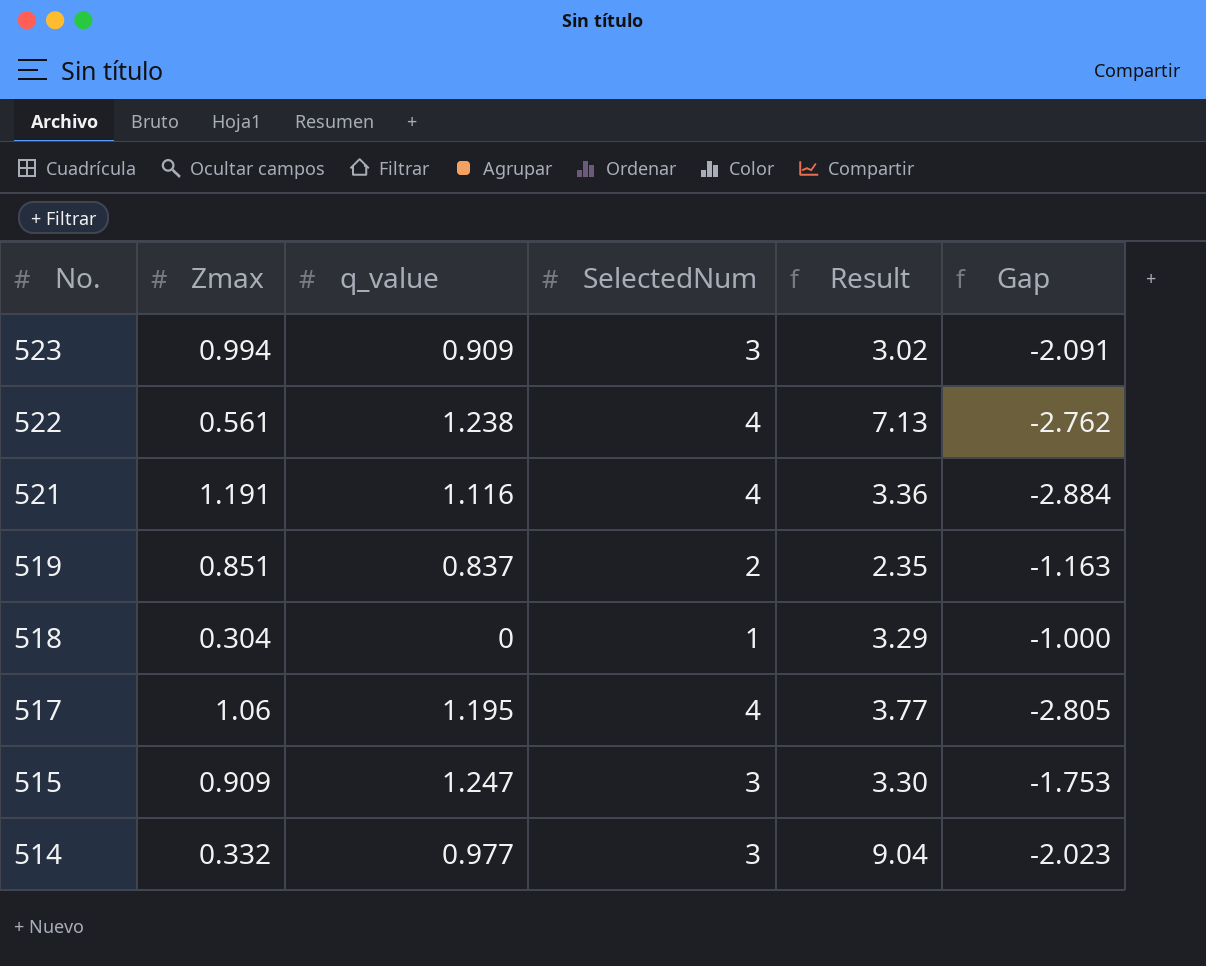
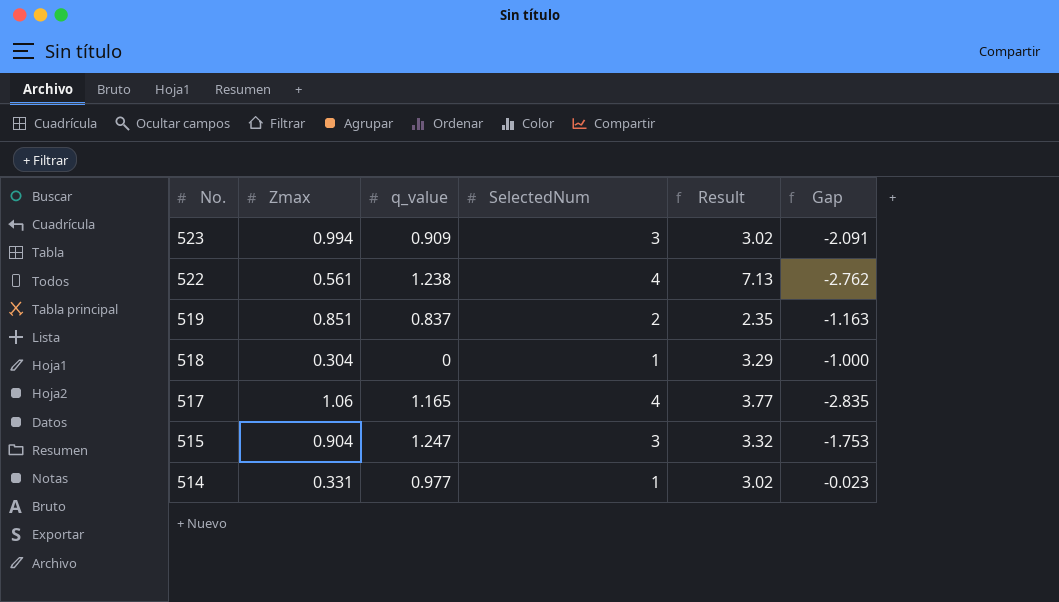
row 521: 1.191 | 1.116 | 4 | 3.36 | -2.884 -> none
517 | q_value: 1.195 -> 1.165
517 | Gap: -2.805 -> -2.835
515 | Zmax: 0.909 -> 0.904
515 | Result: 3.30 -> 3.32
514 | Zmax: 0.332 -> 0.331
514 | SelectedNum: 3 -> 1
514 | Result: 9.04 -> 3.02
514 | Gap: -2.023 -> -0.023

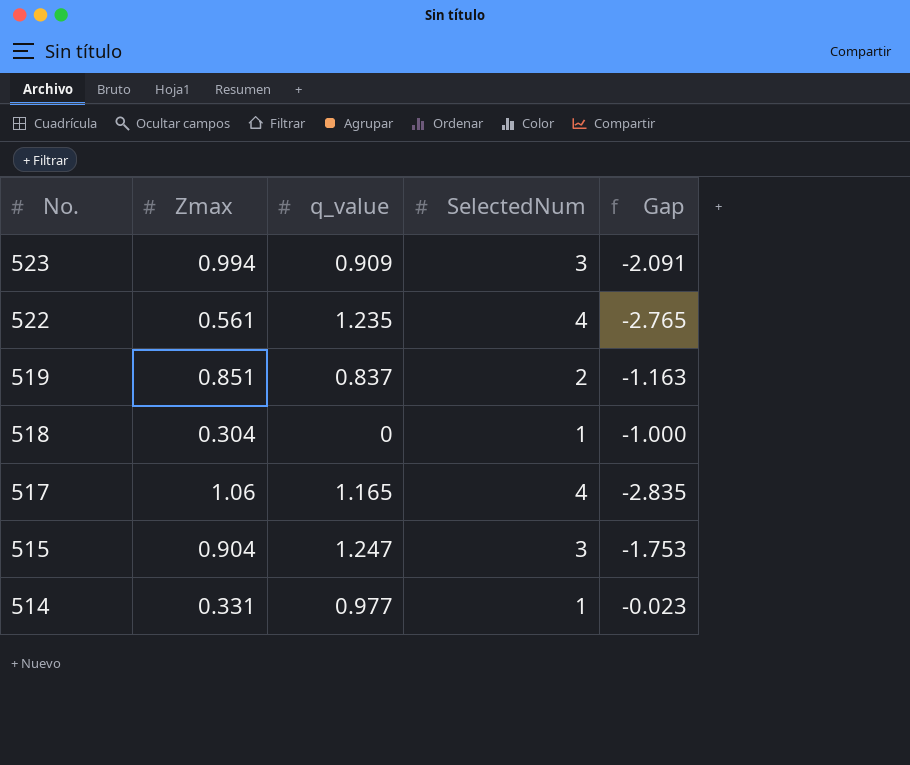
column Result | formula: [SelectedNum] / [Zmax] -> none
522 | q_value: 1.238 -> 1.235
522 | Gap: -2.762 -> -2.765

